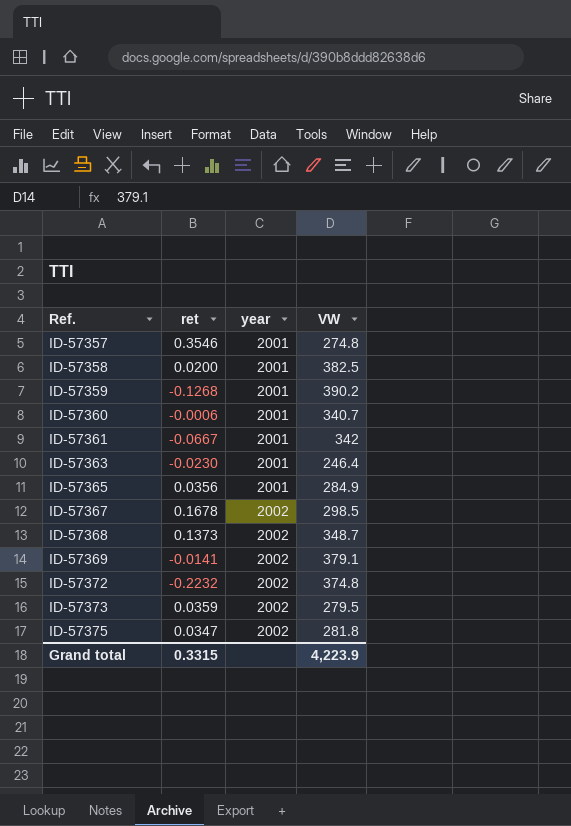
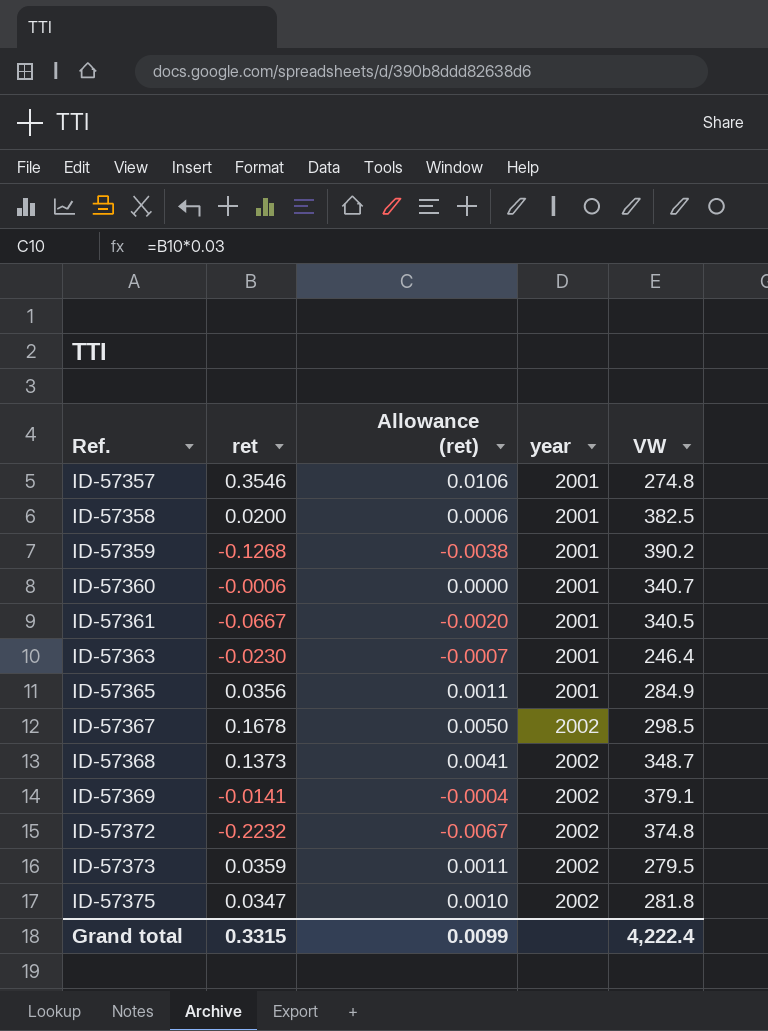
column Allowance (ret) | formula: none -> [ret] * 0.03
ID-57361 | VW: 342 -> 340.5
Grand total | VW: 4,223.9 -> 4,222.4

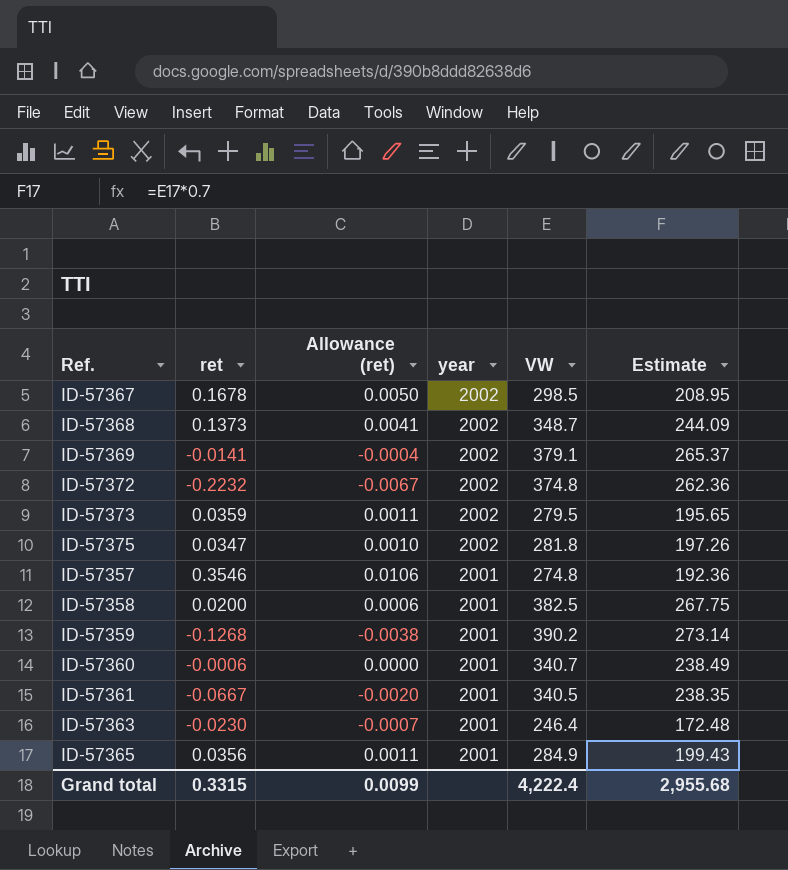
row order: Ref. ascending -> year descending
column Estimate | formula: none -> [VW] * 0.7

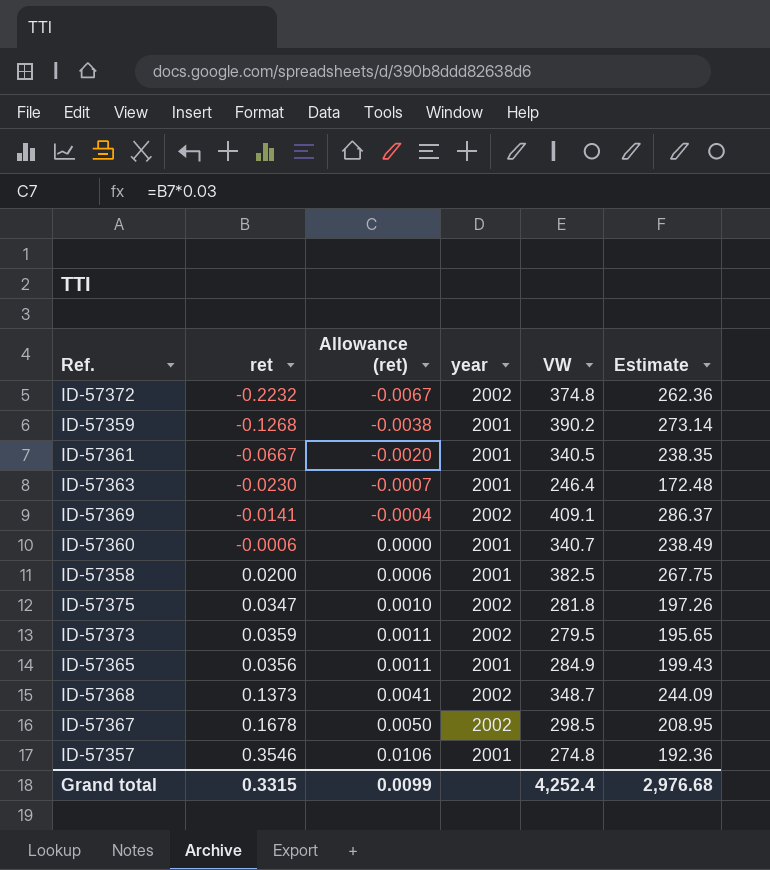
row order: year descending -> Allowance (ret) ascending
ID-57369 | VW: 379.1 -> 409.1
ID-57369 | Estimate: 265.37 -> 286.37
Grand total | VW: 4,222.4 -> 4,252.4
Grand total | Estimate: 2,955.68 -> 2,976.68

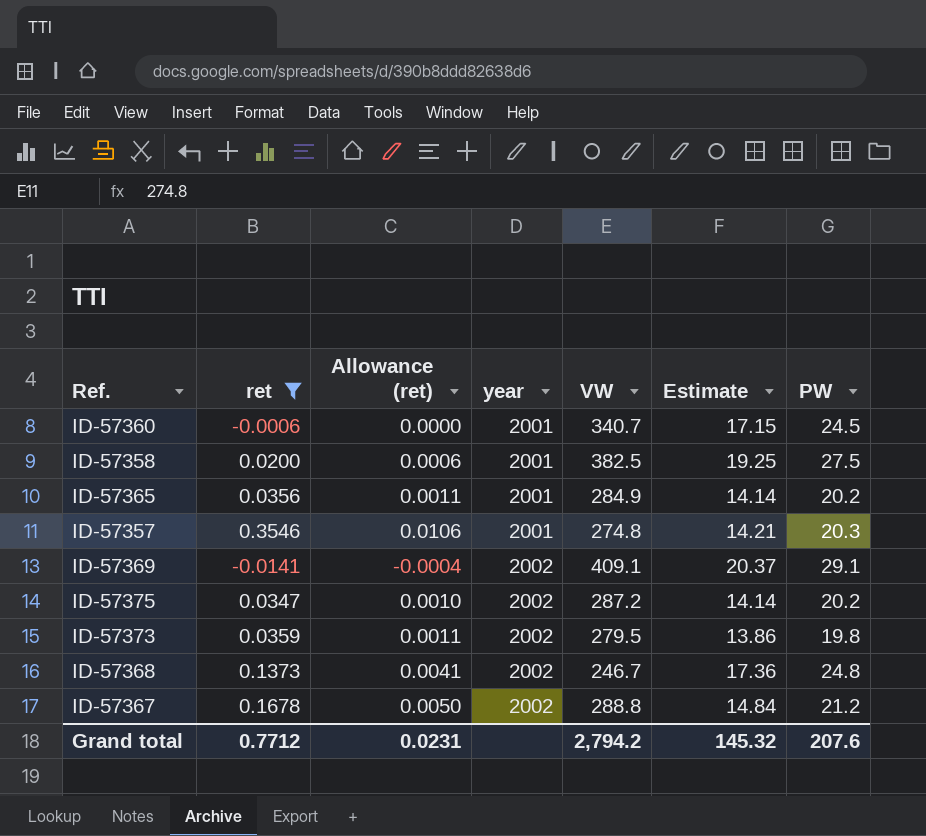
filter: none -> ret >= -0.0141
row order: Allowance (ret) ascending -> year ascending
column Estimate | formula: [VW] * 0.7 -> [PW] * 0.7
column PW | position: none -> 7
ID-57375 | VW: 281.8 -> 287.2
ID-57368 | VW: 348.7 -> 246.7
ID-57367 | VW: 298.5 -> 288.8
Grand total | ret: 0.3315 -> 0.7712
Grand total | Allowance (ret): 0.0099 -> 0.0231
Grand total | VW: 4,252.4 -> 2,794.2
Grand total | Estimate: 2,976.68 -> 145.32

